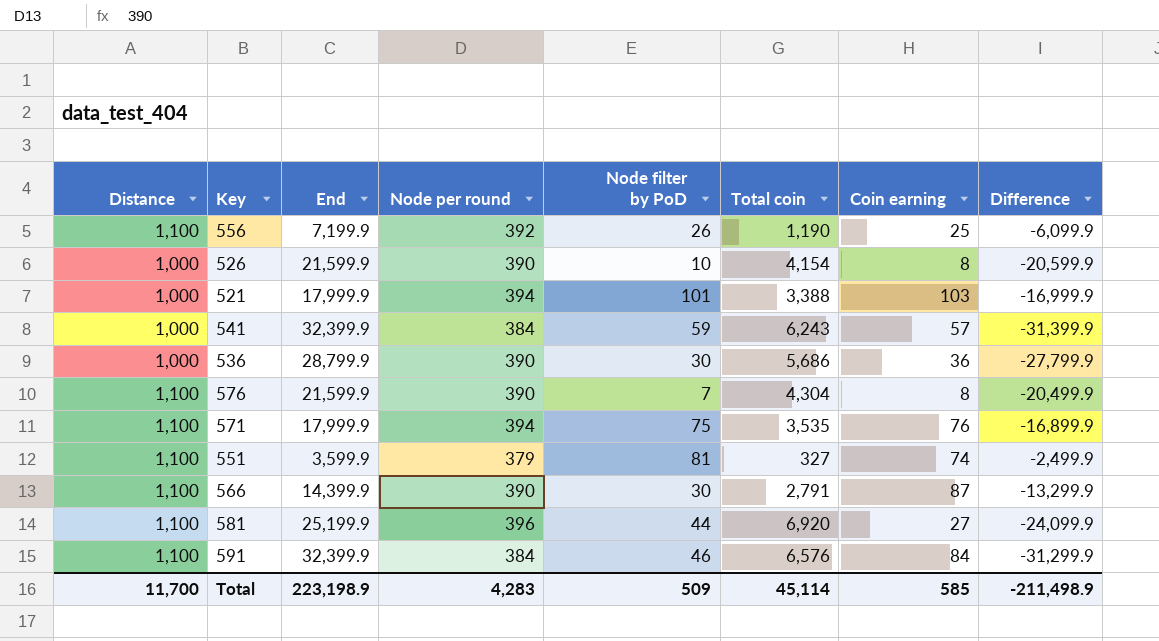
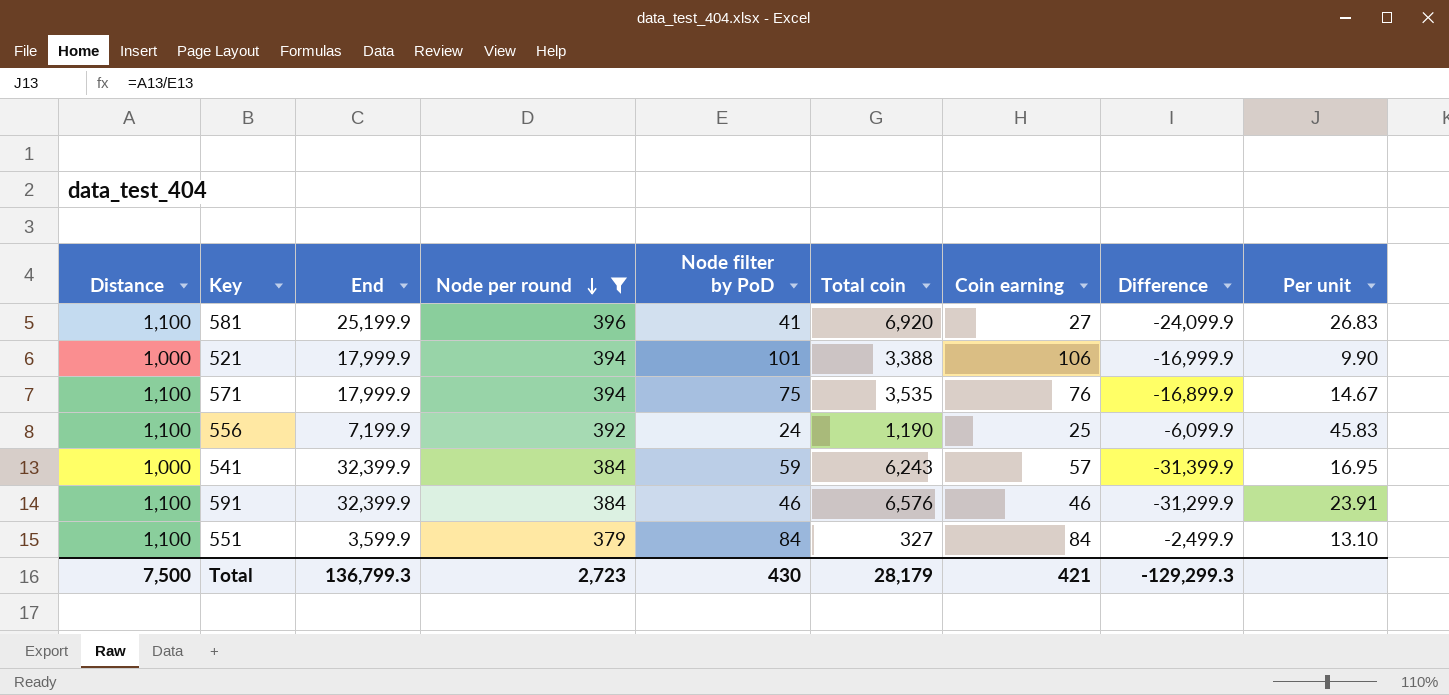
filter: none -> Node per round != 390
row order: none -> Node per round descending
column Per unit | formula: none -> [Distance] / [Node filter by PoD]
581 | Node filter by PoD: 44 -> 41
521 | Coin earning: 103 -> 106
556 | Node filter by PoD: 26 -> 24
591 | Coin earning: 84 -> 46
551 | Node filter by PoD: 81 -> 84
551 | Coin earning: 74 -> 84
Total | Distance: 11,700 -> 7,500
Total | End: 223,198.9 -> 136,799.3
Total | Node per round: 4,283 -> 2,723
Total | Node filter by PoD: 509 -> 430
Total | Total coin: 45,114 -> 28,179
Total | Coin earning: 585 -> 421
Total | Difference: -211,498.9 -> -129,299.3

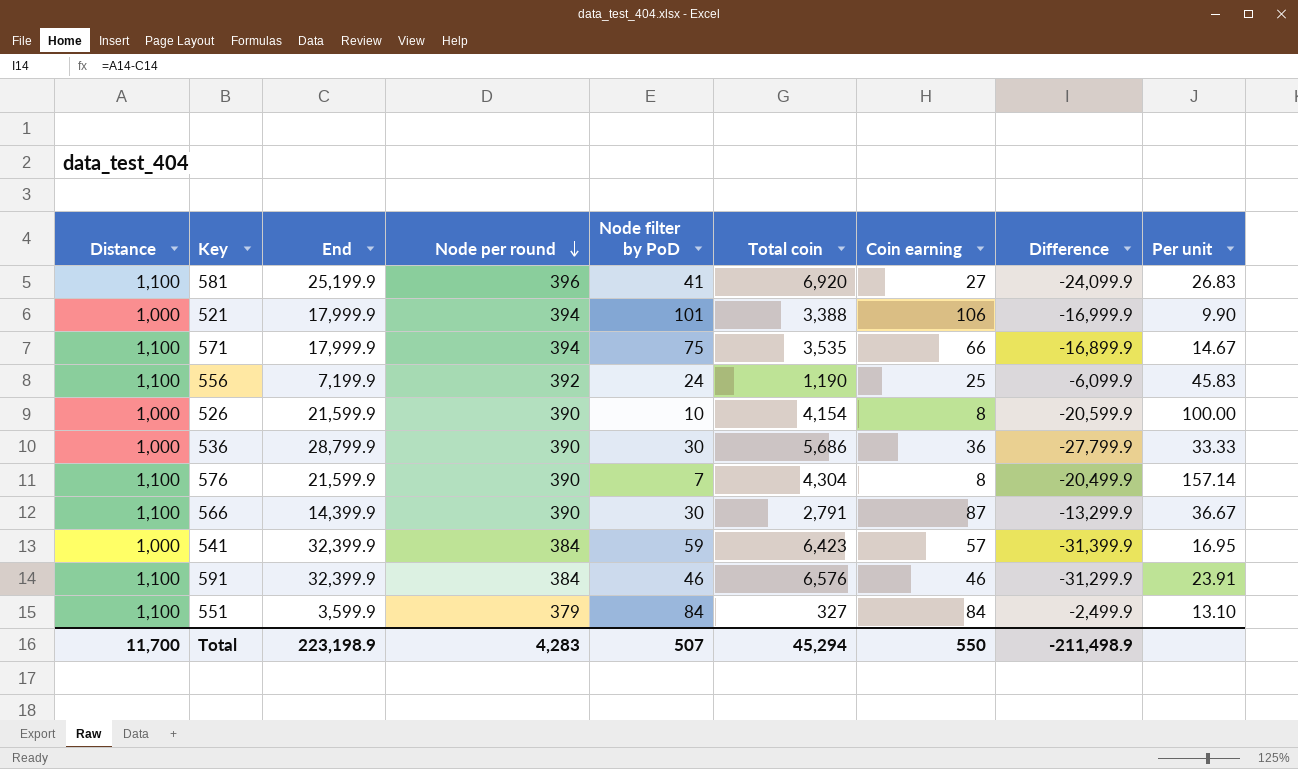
filter: Node per round != 390 -> none
571 | Coin earning: 76 -> 66
541 | Total coin: 6,243 -> 6,423
Total | Distance: 7,500 -> 11,700
Total | End: 136,799.3 -> 223,198.9
Total | Node per round: 2,723 -> 4,283
Total | Node filter by PoD: 430 -> 507
Total | Total coin: 28,179 -> 45,294
Total | Coin earning: 421 -> 550
Total | Difference: -129,299.3 -> -211,498.9

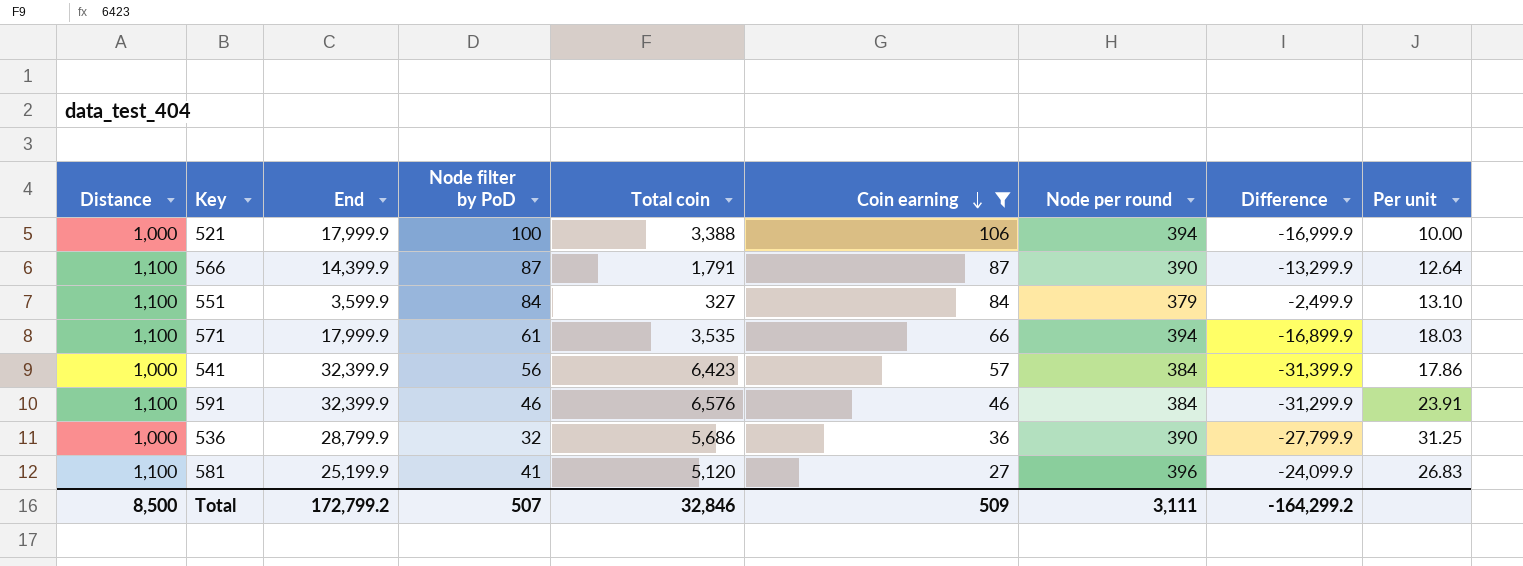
filter: none -> Coin earning >= 27
row order: Node per round descending -> Coin earning descending
column Node per round | position: 4 -> 7
521 | Node filter by PoD: 101 -> 100
521 | Per unit: 9.90 -> 10.00
566 | Node filter by PoD: 30 -> 87
566 | Total coin: 2,791 -> 1,791
566 | Per unit: 36.67 -> 12.64
571 | Node filter by PoD: 75 -> 61
571 | Per unit: 14.67 -> 18.03
541 | Node filter by PoD: 59 -> 56
541 | Per unit: 16.95 -> 17.86
536 | Node filter by PoD: 30 -> 32
536 | Per unit: 33.33 -> 31.25
581 | Total coin: 6,920 -> 5,120
Total | Distance: 11,700 -> 8,500
Total | End: 223,198.9 -> 172,799.2
Total | Total coin: 45,294 -> 32,846
Total | Coin earning: 550 -> 509
Total | Node per round: 4,283 -> 3,111
Total | Difference: -211,498.9 -> -164,299.2

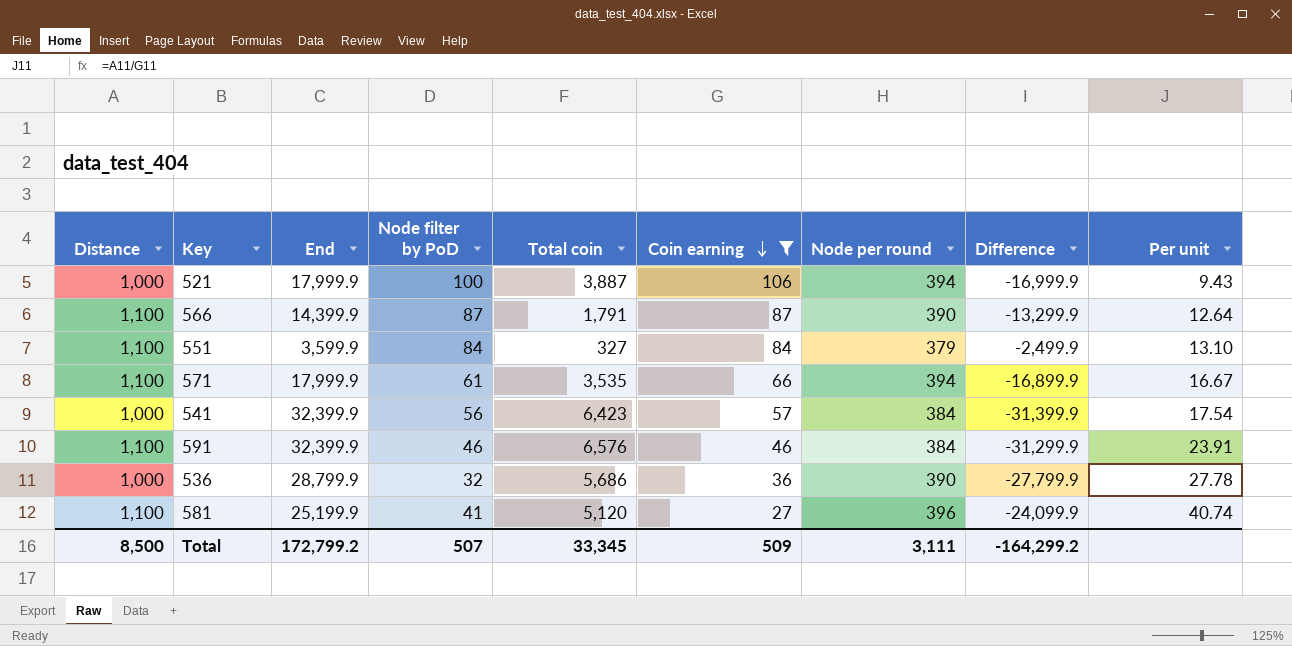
column Per unit | formula: [Distance] / [Node filter by PoD] -> [Distance] / [Coin earning]
521 | Total coin: 3,388 -> 3,887
Total | Total coin: 32,846 -> 33,345

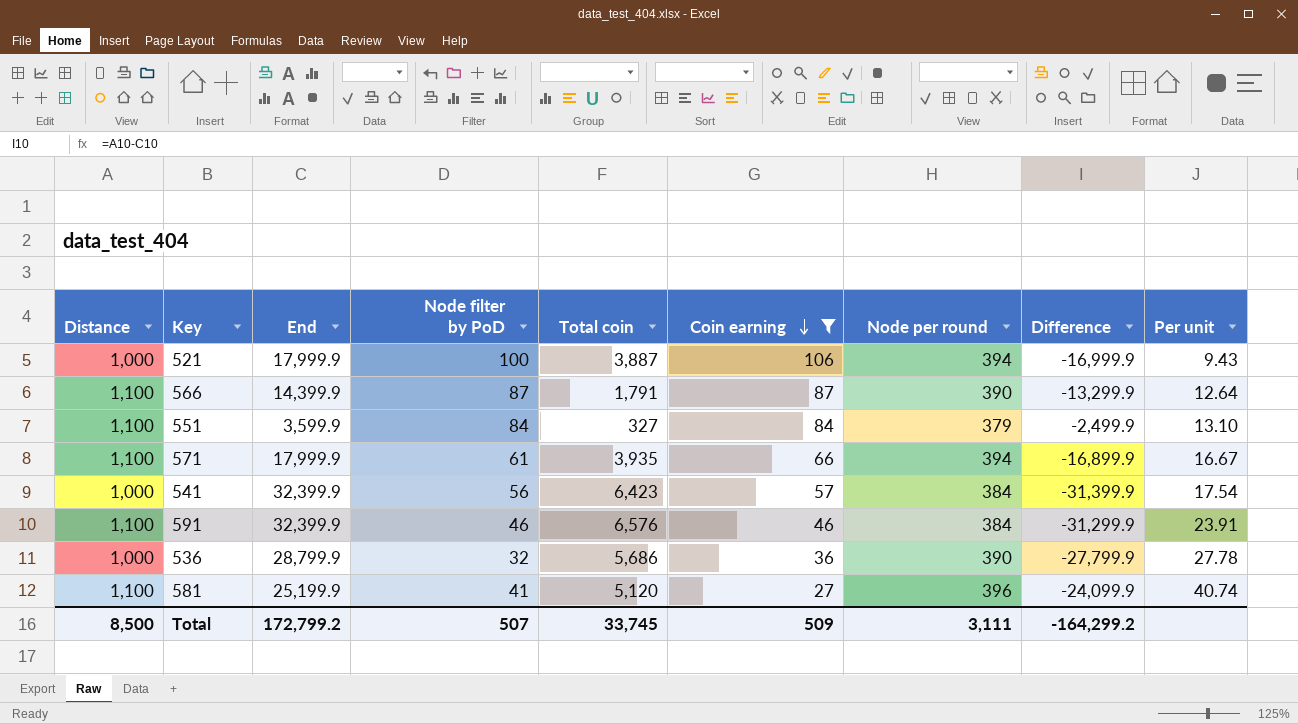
571 | Total coin: 3,535 -> 3,935
Total | Total coin: 33,345 -> 33,745

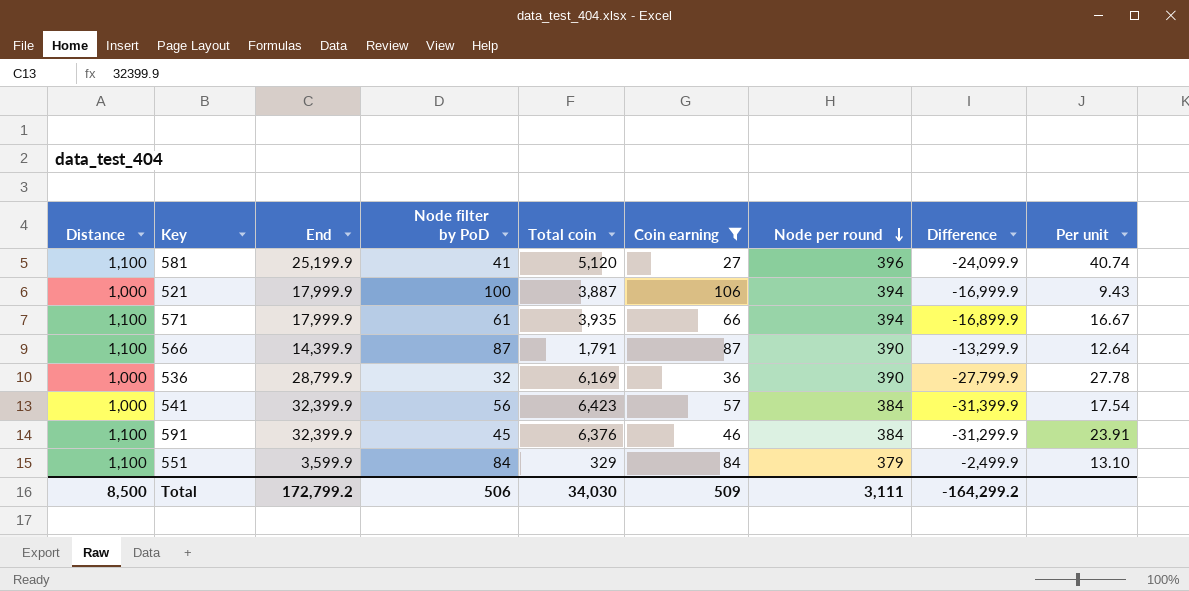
row order: Coin earning descending -> Node per round descending
536 | Total coin: 5,686 -> 6,169
591 | Node filter by PoD: 46 -> 45
591 | Total coin: 6,576 -> 6,376
551 | Total coin: 327 -> 329
Total | Node filter by PoD: 507 -> 506
Total | Total coin: 33,745 -> 34,030

